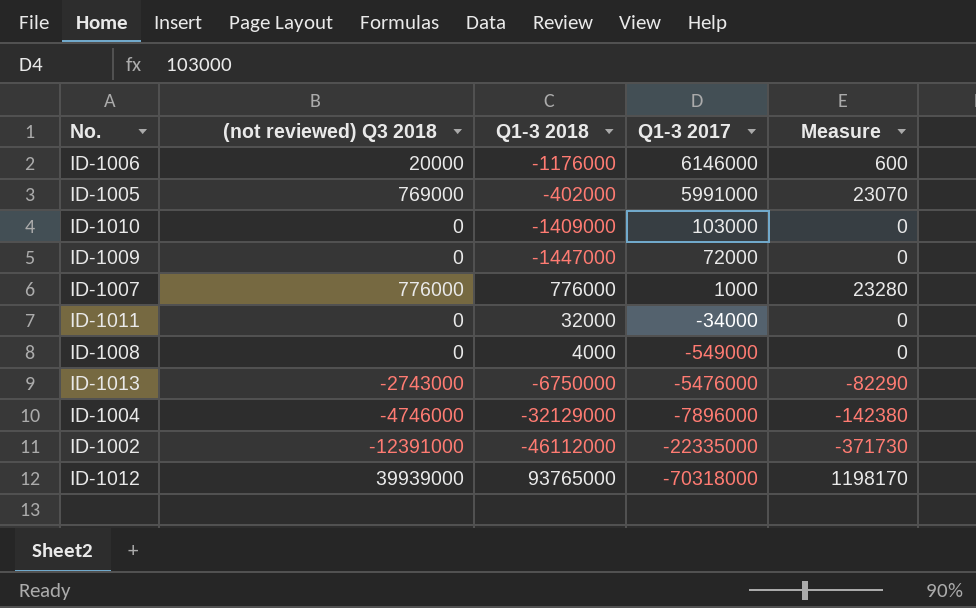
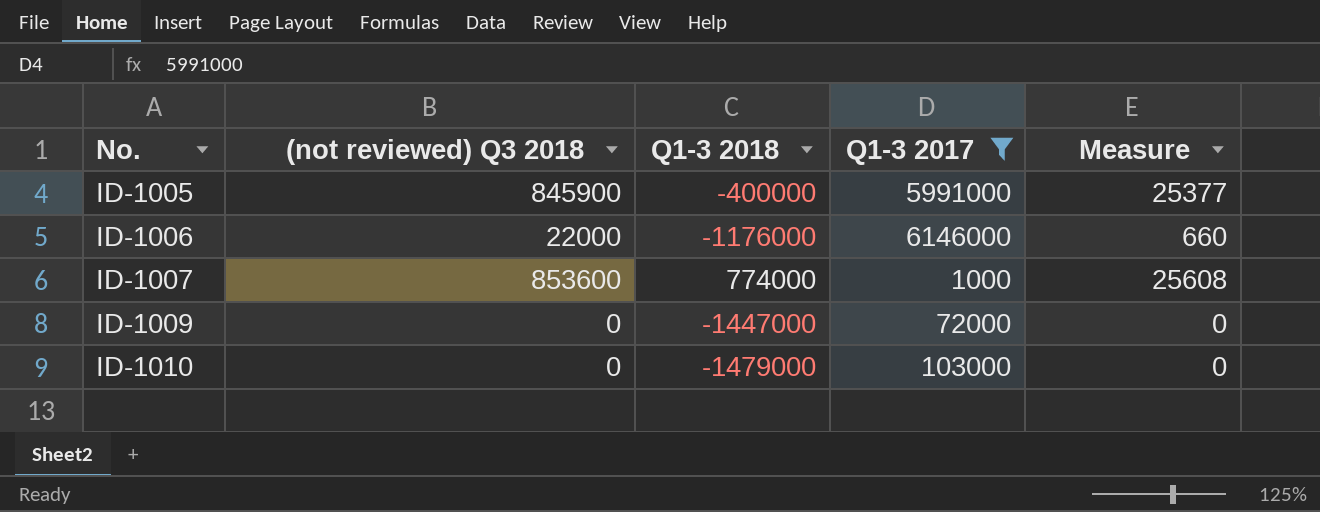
filter: none -> Q1-3 2017 >= 1000
row order: Q1-3 2017 descending -> No. ascending
ID-1005 | (not reviewed) Q3 2018: 769000 -> 845900
ID-1005 | Q1-3 2018: -402000 -> -400000
ID-1005 | Measure: 23070 -> 25377
ID-1006 | (not reviewed) Q3 2018: 20000 -> 22000
ID-1006 | Measure: 600 -> 660
ID-1007 | (not reviewed) Q3 2018: 776000 -> 853600
ID-1007 | Q1-3 2018: 776000 -> 774000
ID-1007 | Measure: 23280 -> 25608
ID-1010 | Q1-3 2018: -1409000 -> -1479000

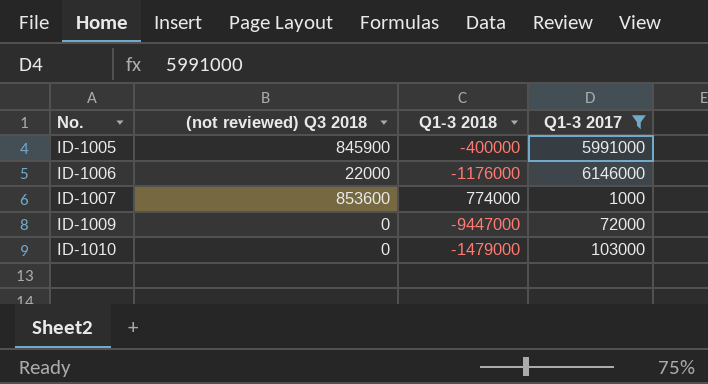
column Measure | formula: [(not reviewed) Q3 2018] * 0.03 -> none
ID-1009 | Q1-3 2018: -1447000 -> -9447000

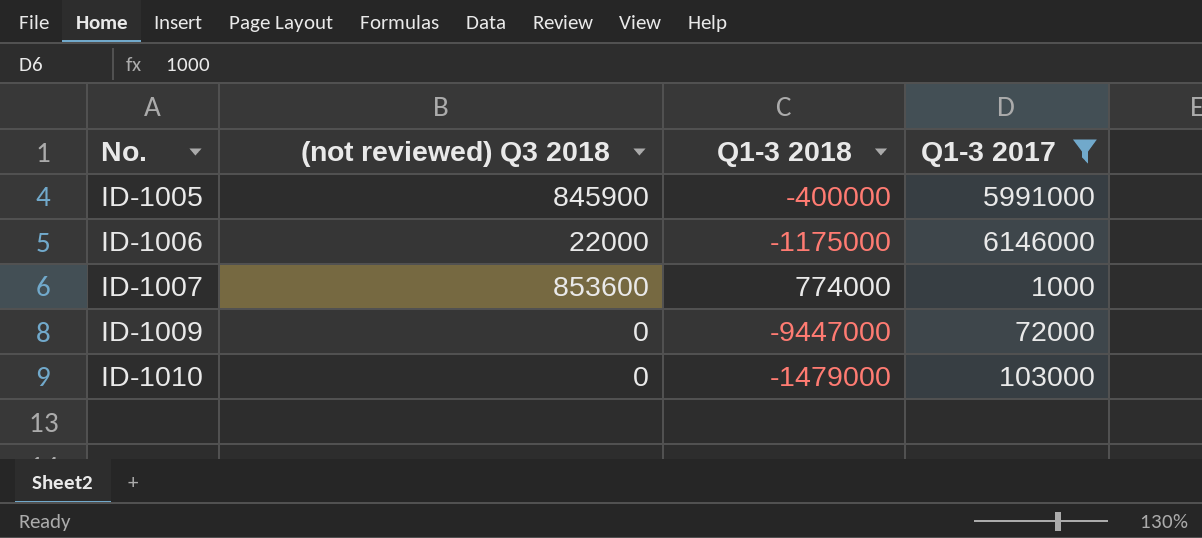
ID-1006 | Q1-3 2018: -1176000 -> -1175000

